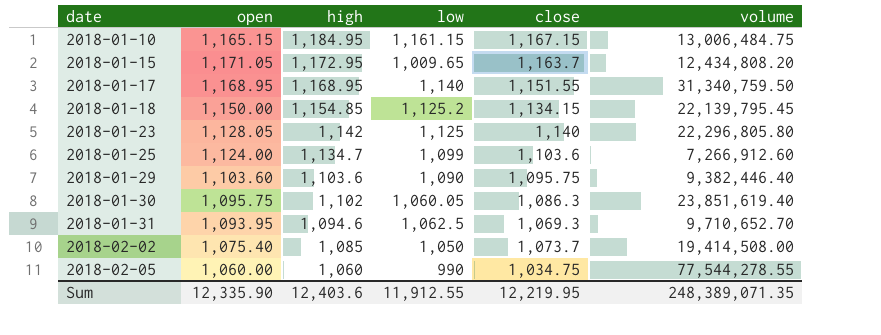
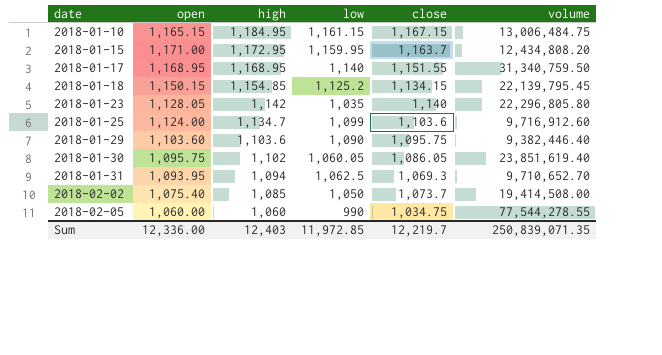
2018-01-15 | open: 1,171.05 -> 1,171.00
2018-01-15 | low: 1,009.65 -> 1,159.95
2018-01-18 | open: 1,150.00 -> 1,150.15
2018-01-23 | low: 1,125 -> 1,035
2018-01-25 | volume: 7,266,912.60 -> 9,716,912.60
2018-01-30 | close: 1,086.3 -> 1,086.05
2018-01-31 | high: 1,094.6 -> 1,094
Sum | open: 12,335.90 -> 12,336.00
Sum | high: 12,403.6 -> 12,403
Sum | low: 11,912.55 -> 11,972.85
Sum | close: 12,219.95 -> 12,219.7
Sum | volume: 248,389,071.35 -> 250,839,071.35

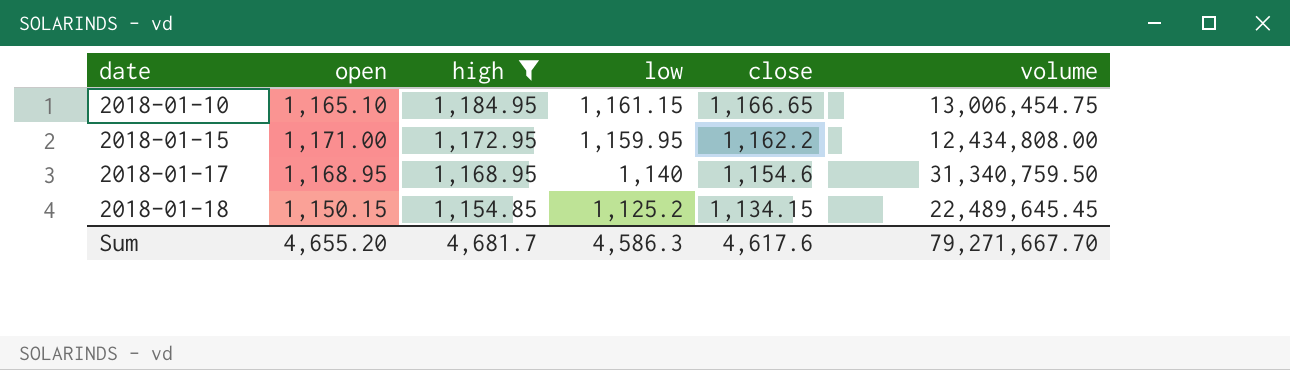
filter: none -> high >= 1,154.85
2018-01-10 | open: 1,165.15 -> 1,165.10
2018-01-10 | close: 1,167.15 -> 1,166.65
2018-01-10 | volume: 13,006,484.75 -> 13,006,454.75
2018-01-15 | close: 1,163.7 -> 1,162.2
2018-01-15 | volume: 12,434,808.20 -> 12,434,808.00
2018-01-17 | close: 1,151.55 -> 1,154.6
2018-01-18 | volume: 22,139,795.45 -> 22,489,645.45
Sum | open: 12,336.00 -> 4,655.20
Sum | high: 12,403 -> 4,681.7
Sum | low: 11,972.85 -> 4,586.3
Sum | close: 12,219.7 -> 4,617.6
Sum | volume: 250,839,071.35 -> 79,271,667.70

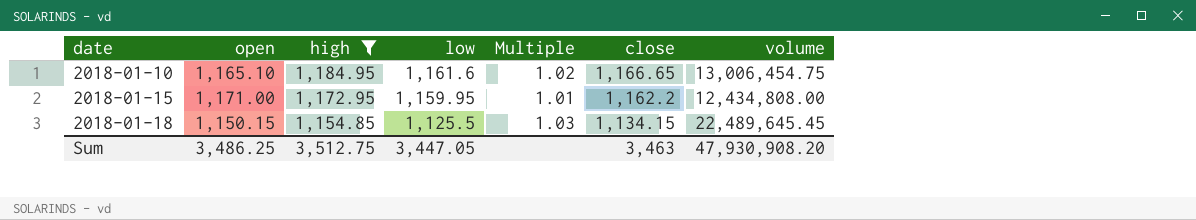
column Multiple | formula: none -> [high] / [low]
row 2018-01-17: 1,168.95 | 1,168.95 | 1,140 | 1,154.6 | 31,340,759.50 -> none
2018-01-10 | low: 1,161.15 -> 1,161.6
2018-01-18 | low: 1,125.2 -> 1,125.5
Sum | open: 4,655.20 -> 3,486.25
Sum | high: 4,681.7 -> 3,512.75
Sum | low: 4,586.3 -> 3,447.05
Sum | close: 4,617.6 -> 3,463
Sum | volume: 79,271,667.70 -> 47,930,908.20

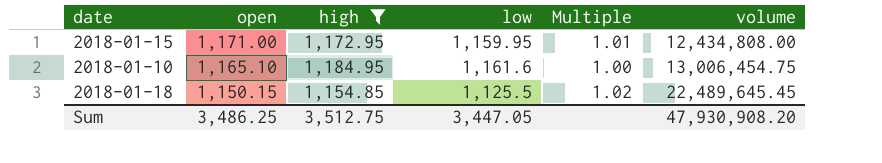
row order: date ascending -> open descending
column close | position: 6 -> none
column Multiple | formula: [high] / [low] -> [open] / [low]

